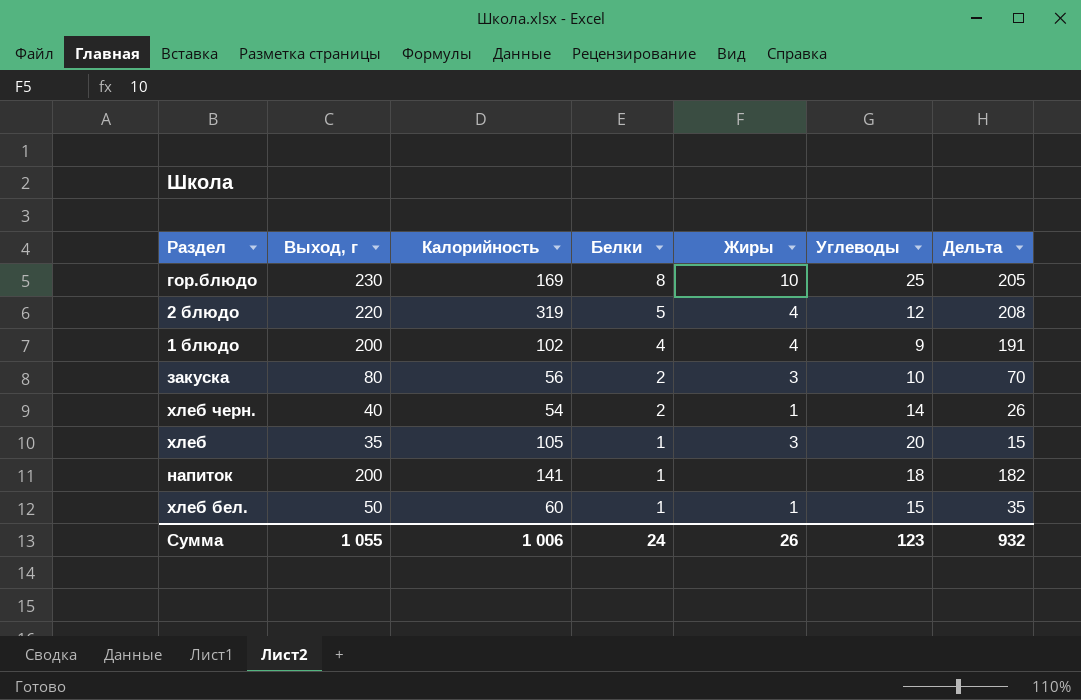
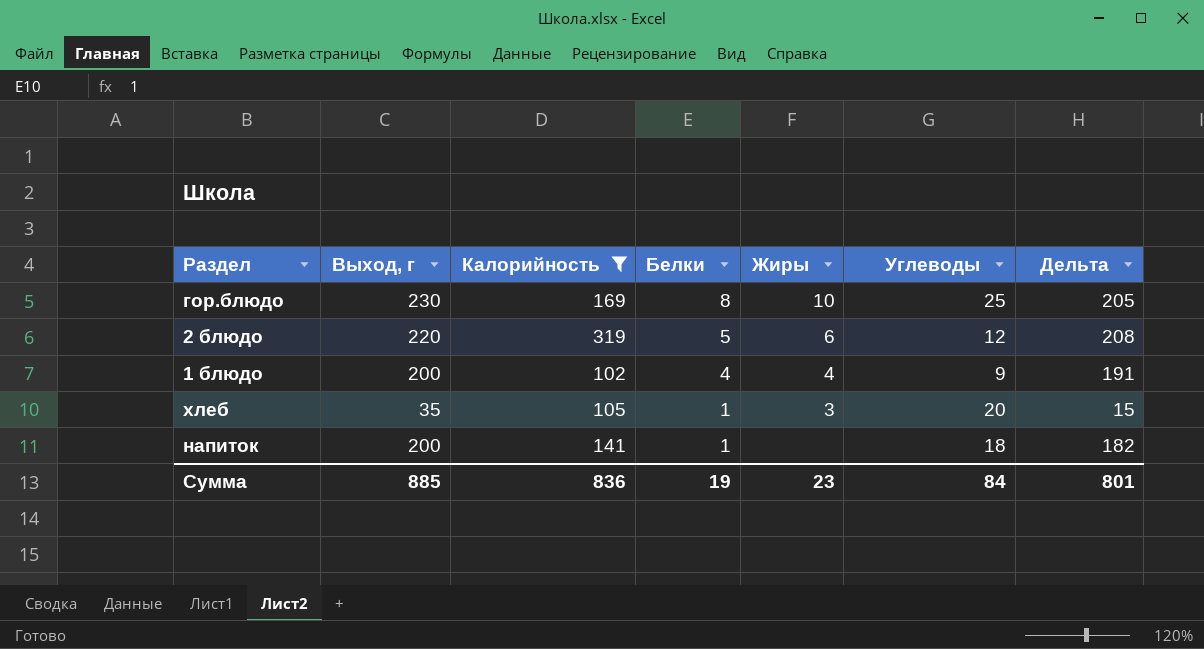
filter: none -> Калорийность >= 102
2 блюдо | Жиры: 4 -> 6
Сумма | Выход, г: 1 055 -> 885
Сумма | Калорийность: 1 006 -> 836
Сумма | Белки: 24 -> 19
Сумма | Жиры: 26 -> 23
Сумма | Углеводы: 123 -> 84
Сумма | Дельта: 932 -> 801

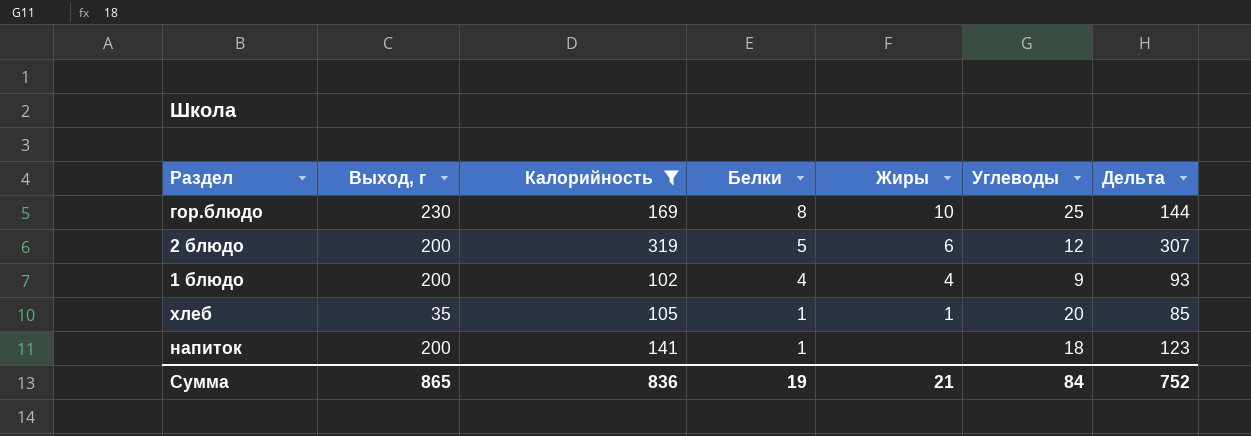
column Дельта | formula: [Выход, г] - [Углеводы] -> [Калорийность] - [Углеводы]
2 блюдо | Выход, г: 220 -> 200
хлеб | Жиры: 3 -> 1
Сумма | Выход, г: 885 -> 865
Сумма | Жиры: 23 -> 21
Сумма | Дельта: 801 -> 752

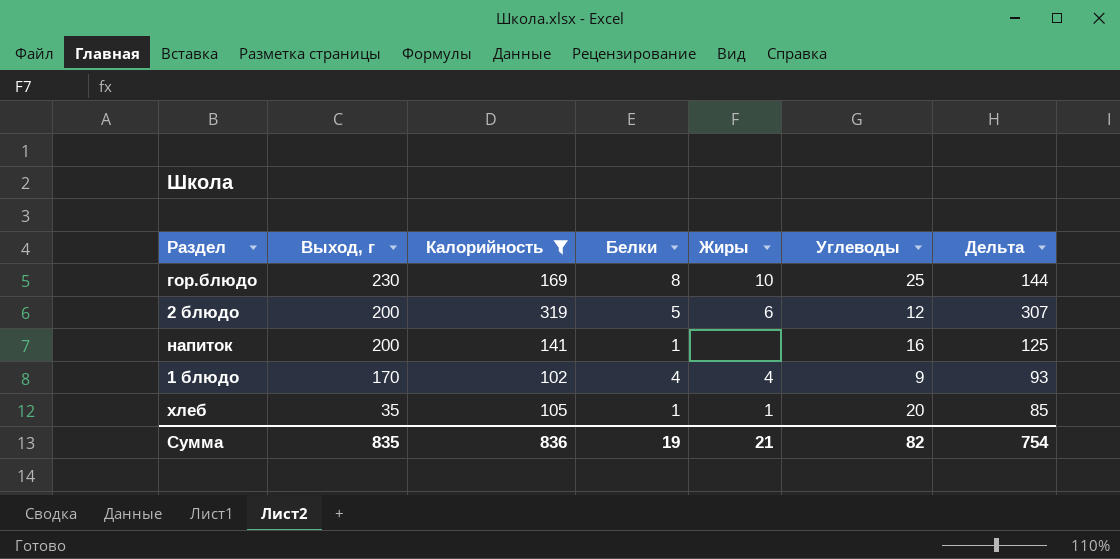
row order: Белки descending -> Выход, г descending
напиток | Углеводы: 18 -> 16
напиток | Дельта: 123 -> 125
1 блюдо | Выход, г: 200 -> 170
Сумма | Выход, г: 865 -> 835
Сумма | Углеводы: 84 -> 82
Сумма | Дельта: 752 -> 754

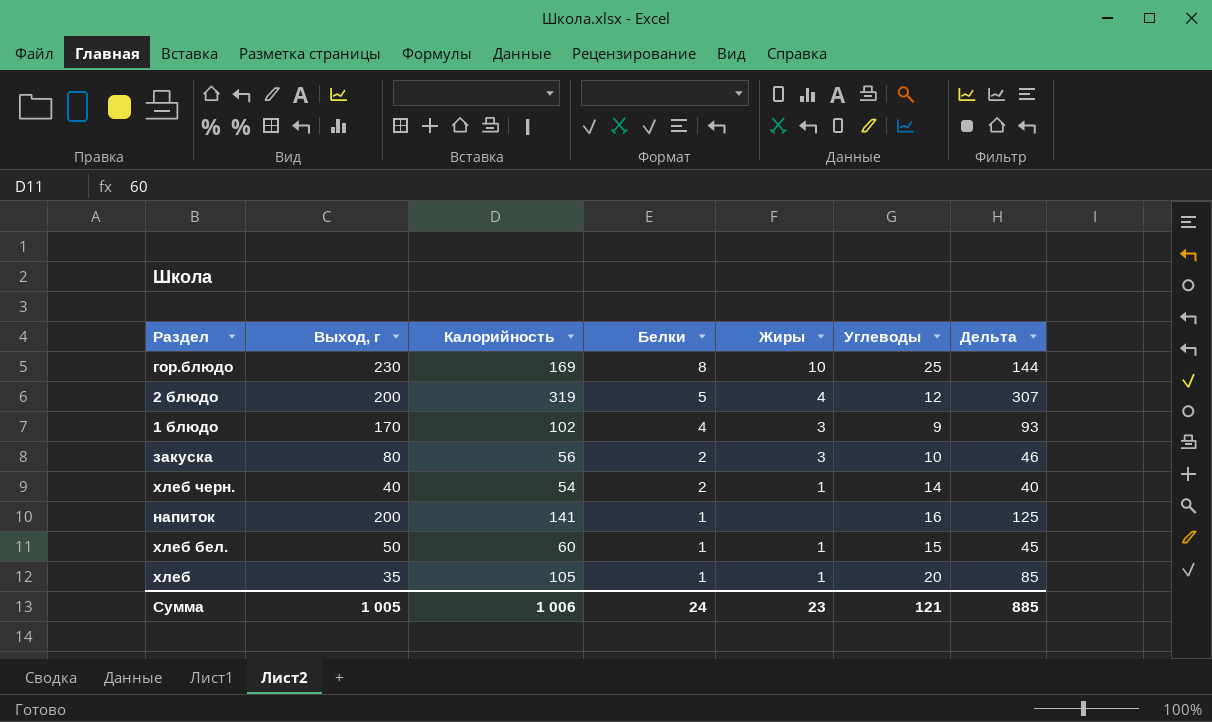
filter: Калорийность >= 102 -> none
row order: Выход, г descending -> Белки descending
2 блюдо | Жиры: 6 -> 4
1 блюдо | Жиры: 4 -> 3
Сумма | Выход, г: 835 -> 1 005
Сумма | Калорийность: 836 -> 1 006
Сумма | Белки: 19 -> 24
Сумма | Жиры: 21 -> 23
Сумма | Углеводы: 82 -> 121
Сумма | Дельта: 754 -> 885

